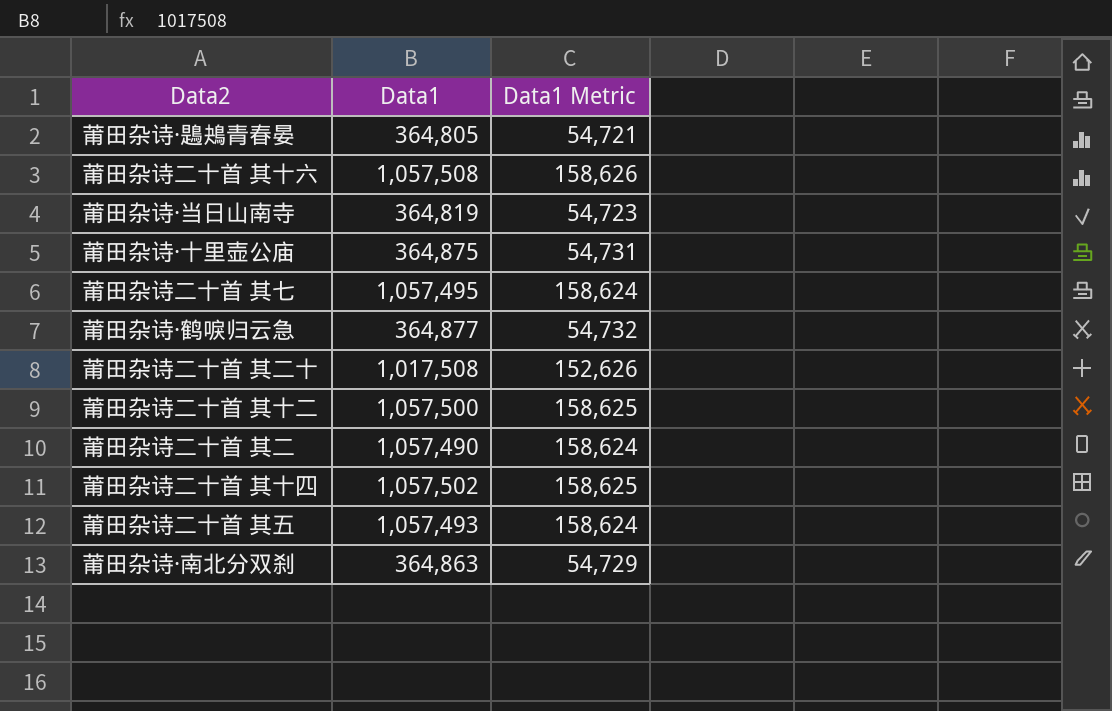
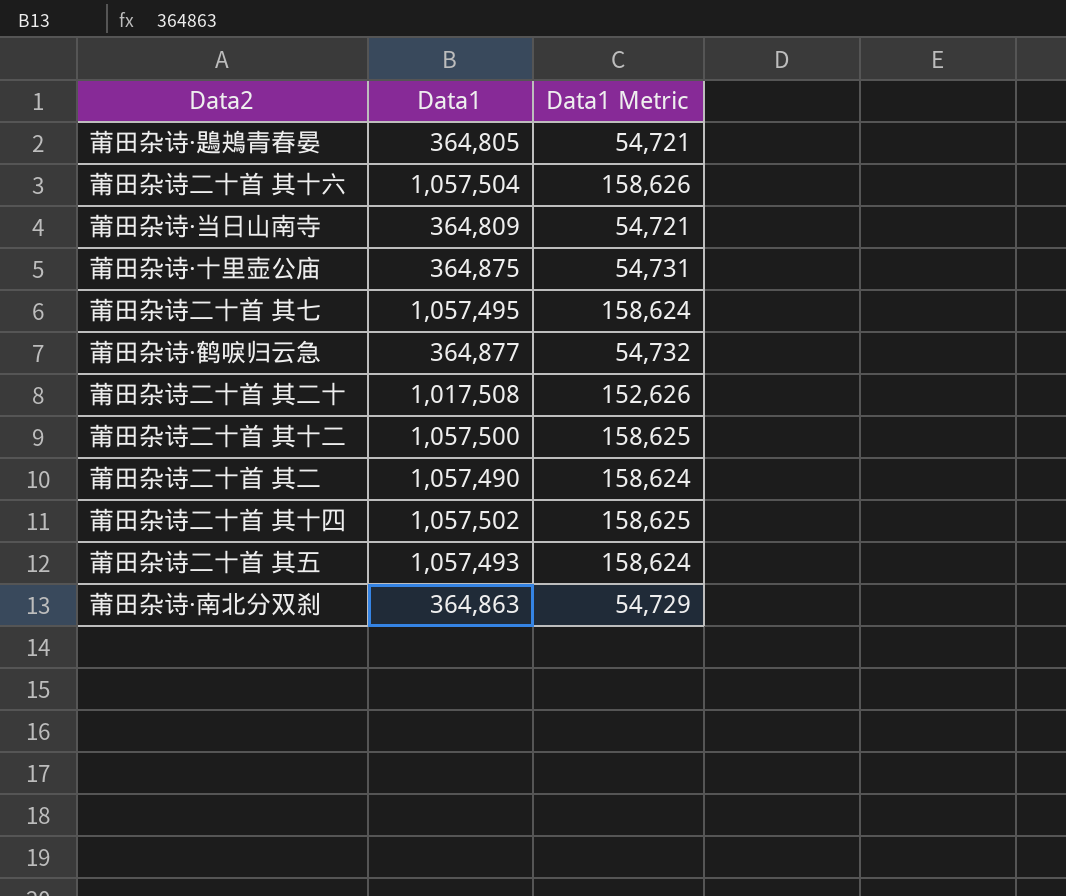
莆田杂诗二十首 其十六 | Data1: 1,057,508 -> 1,057,504
莆田杂诗·当日山南寺 | Data1: 364,819 -> 364,809
莆田杂诗·当日山南寺 | Data1 Metric: 54,723 -> 54,721

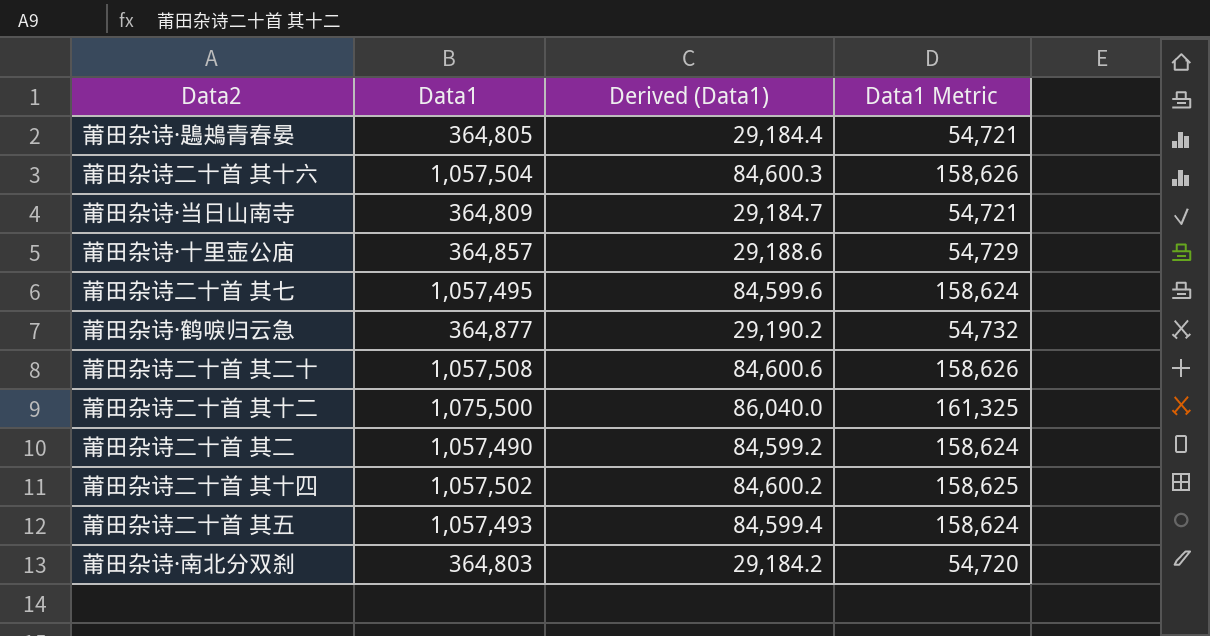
column Derived (Data1) | formula: none -> [Data1] * 0.08
莆田杂诗·十里壶公庙 | Data1: 364,875 -> 364,857
莆田杂诗·十里壶公庙 | Data1 Metric: 54,731 -> 54,729
莆田杂诗二十首 其二十 | Data1: 1,017,508 -> 1,057,508
莆田杂诗二十首 其二十 | Data1 Metric: 152,626 -> 158,626
莆田杂诗二十首 其十二 | Data1: 1,057,500 -> 1,075,500
莆田杂诗二十首 其十二 | Data1 Metric: 158,625 -> 161,325
莆田杂诗·南北分双刹 | Data1: 364,863 -> 364,803
莆田杂诗·南北分双刹 | Data1 Metric: 54,729 -> 54,720

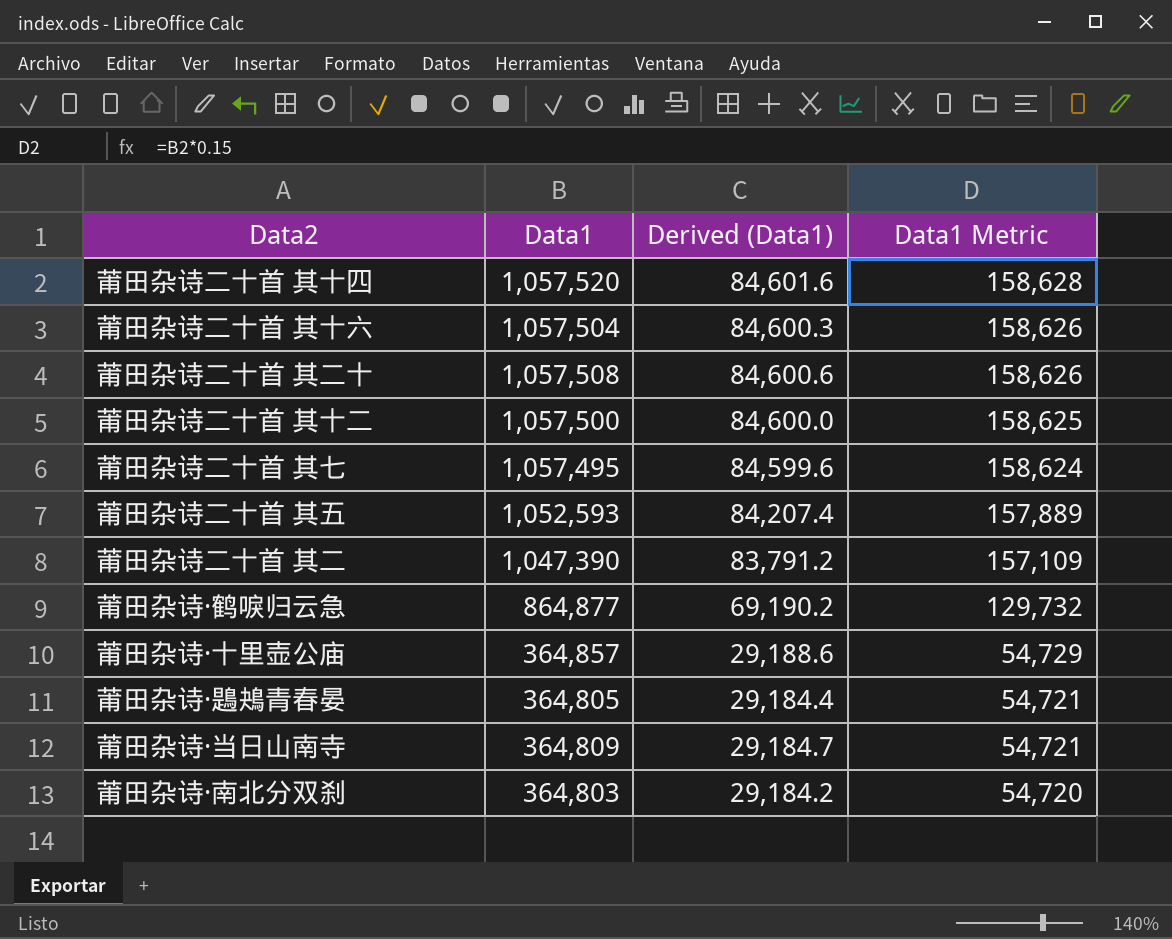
row order: none -> Data1 Metric descending
莆田杂诗二十首 其十四 | Data1: 1,057,502 -> 1,057,520
莆田杂诗二十首 其十四 | Derived (Data1): 84,600.2 -> 84,601.6
莆田杂诗二十首 其十四 | Data1 Metric: 158,625 -> 158,628
莆田杂诗二十首 其十二 | Data1: 1,075,500 -> 1,057,500
莆田杂诗二十首 其十二 | Derived (Data1): 86,040.0 -> 84,600.0
莆田杂诗二十首 其十二 | Data1 Metric: 161,325 -> 158,625
莆田杂诗二十首 其五 | Data1: 1,057,493 -> 1,052,593
莆田杂诗二十首 其五 | Derived (Data1): 84,599.4 -> 84,207.4
莆田杂诗二十首 其五 | Data1 Metric: 158,624 -> 157,889
莆田杂诗二十首 其二 | Data1: 1,057,490 -> 1,047,390
莆田杂诗二十首 其二 | Derived (Data1): 84,599.2 -> 83,791.2
莆田杂诗二十首 其二 | Data1 Metric: 158,624 -> 157,109
莆田杂诗·鹤唳归云急 | Data1: 364,877 -> 864,877
莆田杂诗·鹤唳归云急 | Derived (Data1): 29,190.2 -> 69,190.2
莆田杂诗·鹤唳归云急 | Data1 Metric: 54,732 -> 129,732

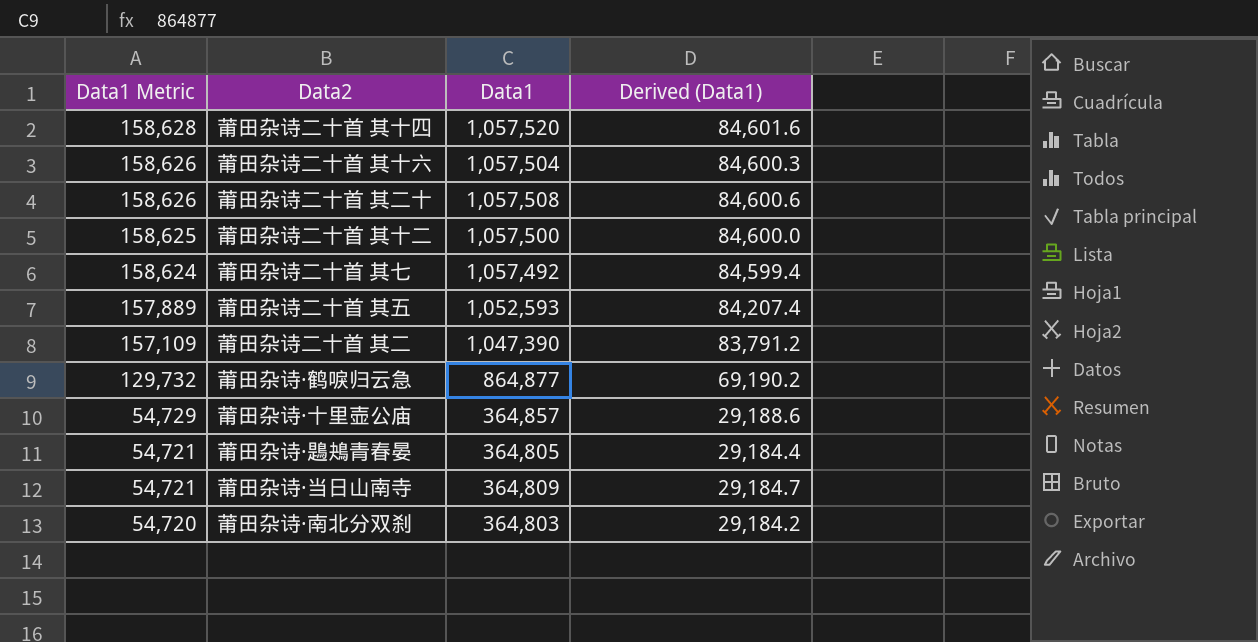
column Data1 Metric | position: 4 -> 1
莆田杂诗二十首 其七 | Data1: 1,057,495 -> 1,057,492
莆田杂诗二十首 其七 | Derived (Data1): 84,599.6 -> 84,599.4

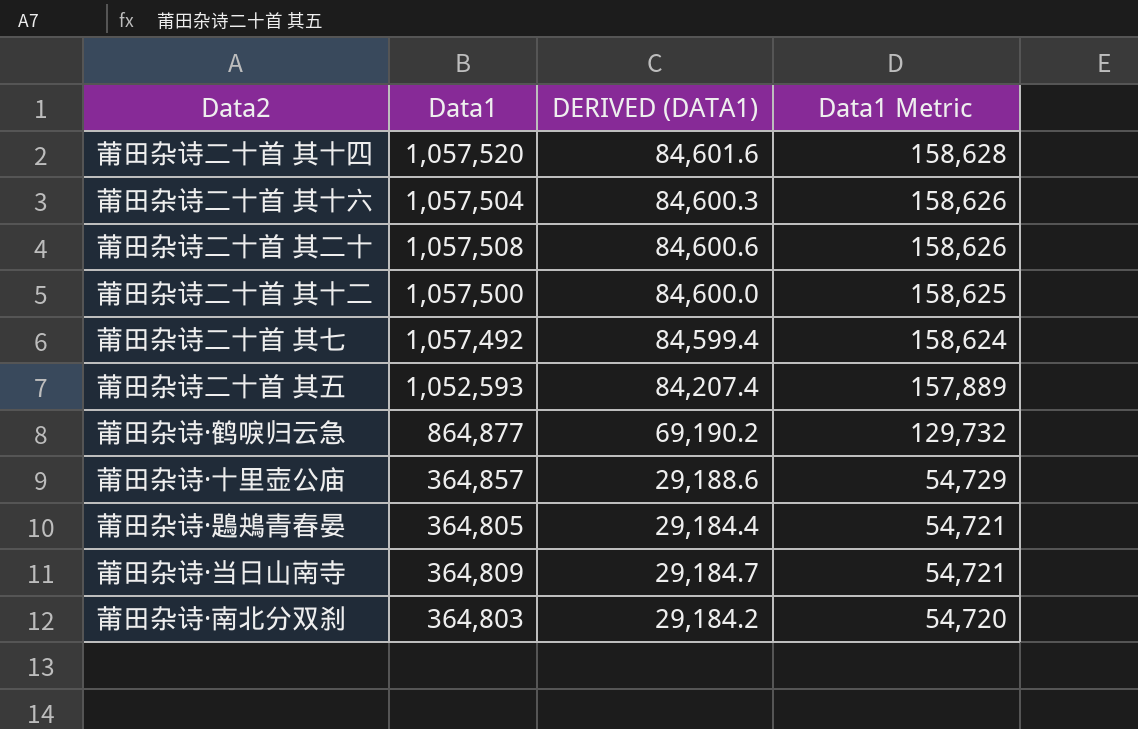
column name: Derived (Data1) -> DERIVED (DATA1)
column Data1 Metric | position: 1 -> 4
row 莆田杂诗二十首 其二: 157,109 | 1,047,390 | 83,791.2 -> none

